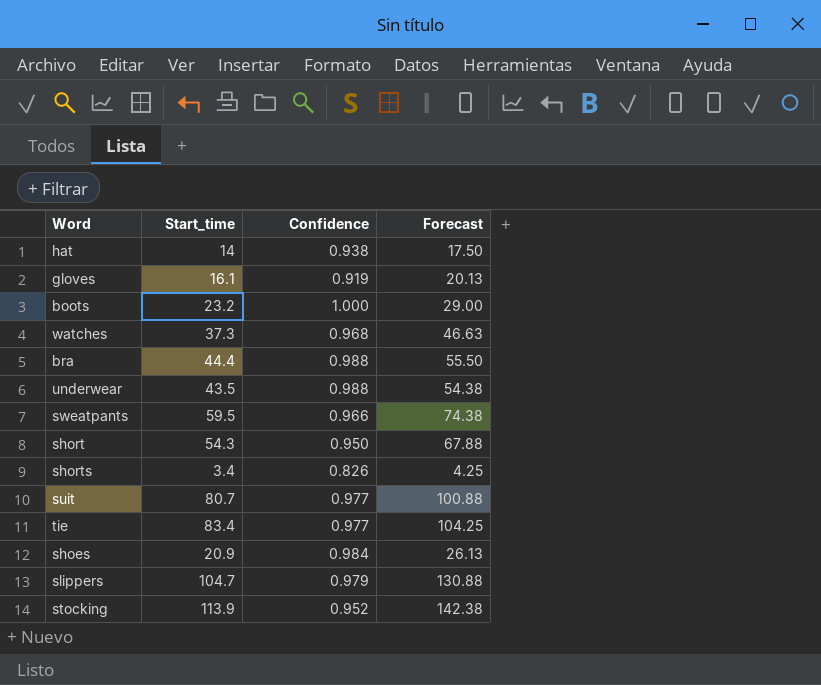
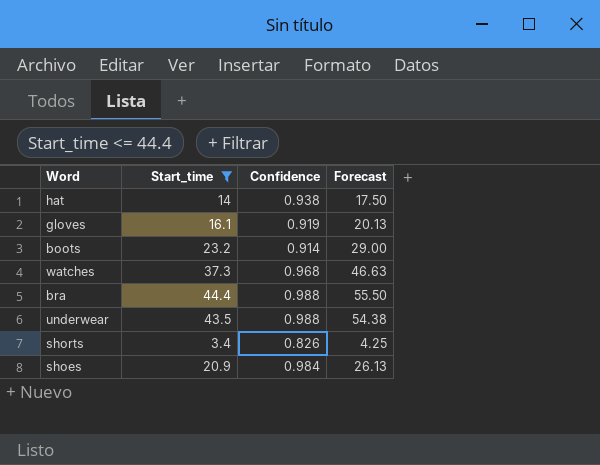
filter: none -> Start_time <= 44.4
boots | Confidence: 1.000 -> 0.914

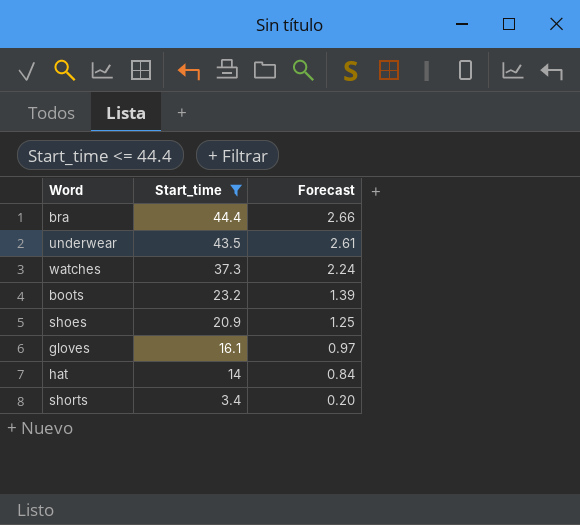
row order: none -> Start_time descending
column Confidence | position: 3 -> none
column Forecast | formula: [Start_time] * 1.25 -> [Start_time] * 0.06

